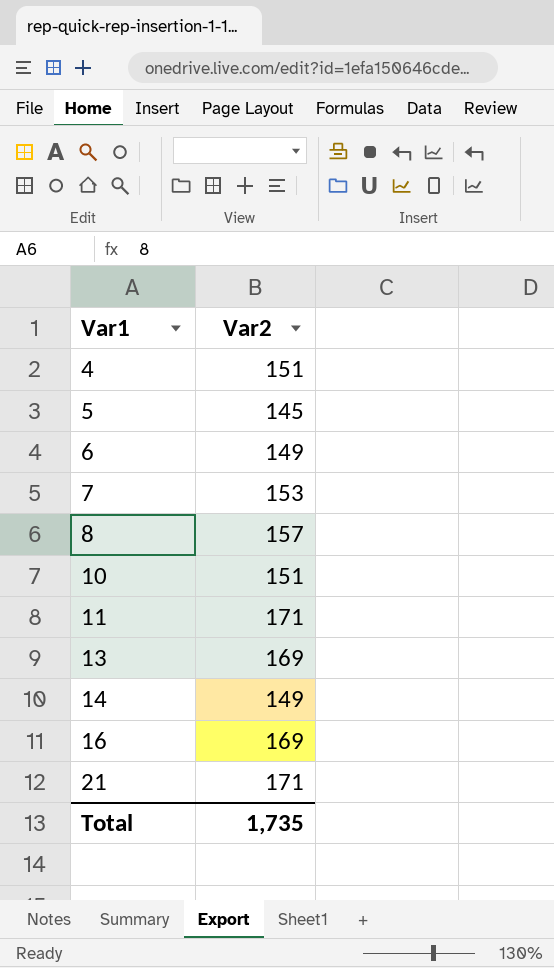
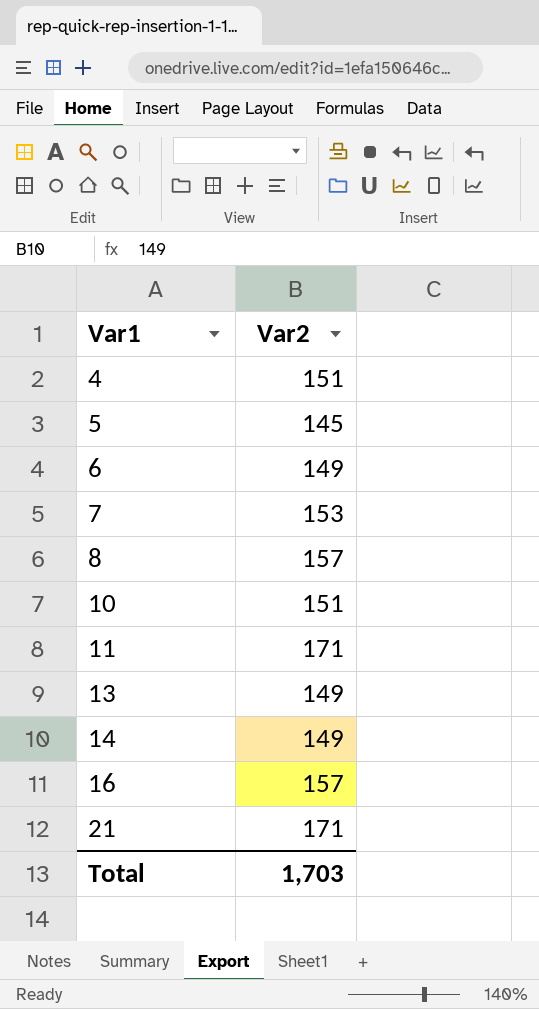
13 | Var2: 169 -> 149
16 | Var2: 169 -> 157
Total | Var2: 1,735 -> 1,703

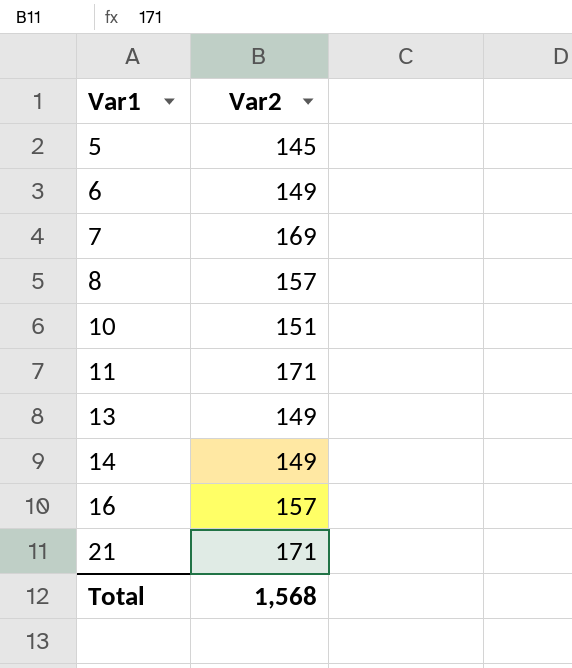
row 4: 151 -> none
7 | Var2: 153 -> 169
Total | Var2: 1,703 -> 1,568

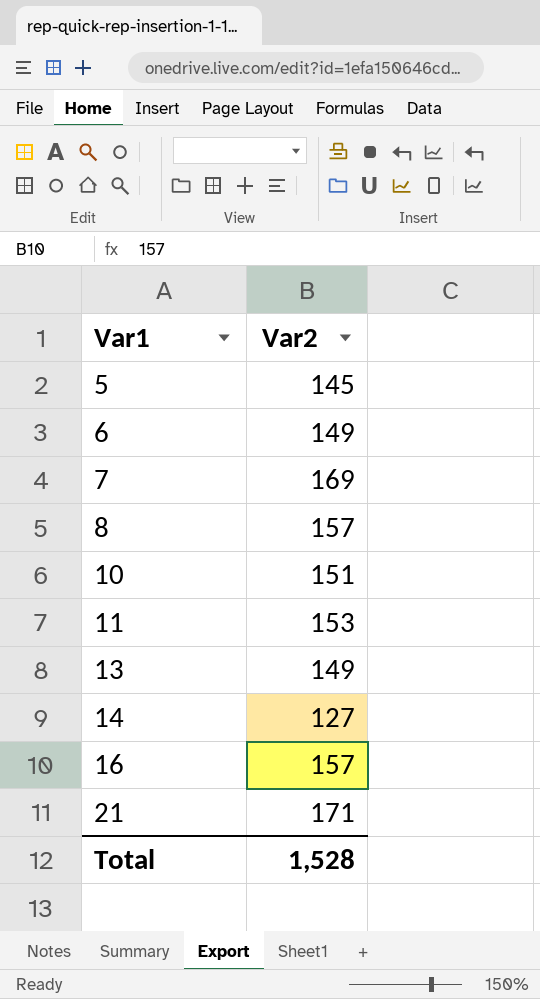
11 | Var2: 171 -> 153
14 | Var2: 149 -> 127
Total | Var2: 1,568 -> 1,528

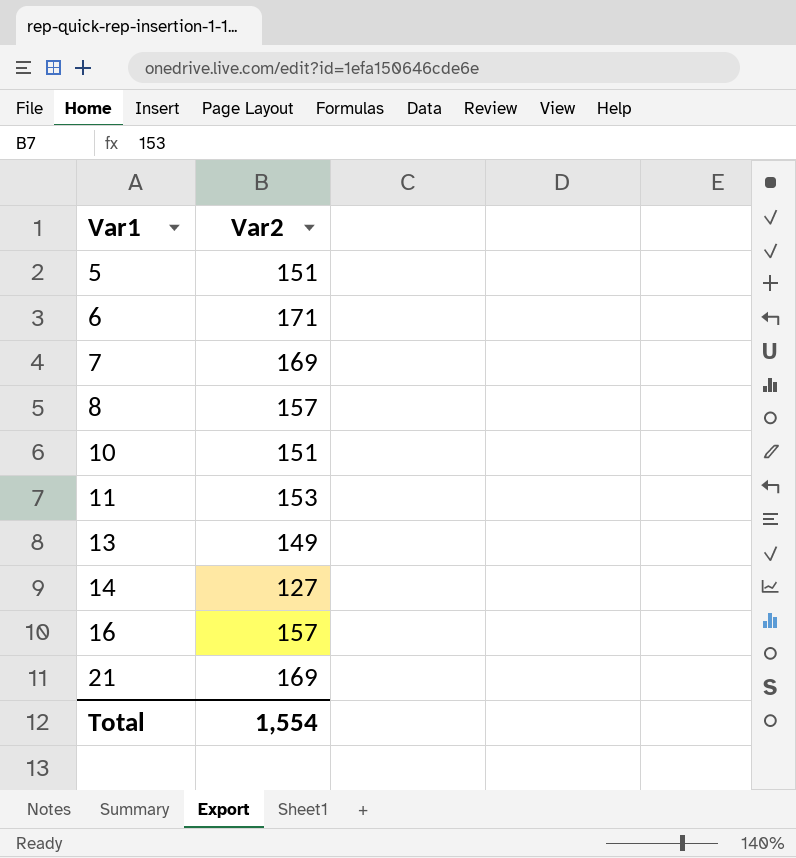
5 | Var2: 145 -> 151
6 | Var2: 149 -> 171
21 | Var2: 171 -> 169
Total | Var2: 1,528 -> 1,554

